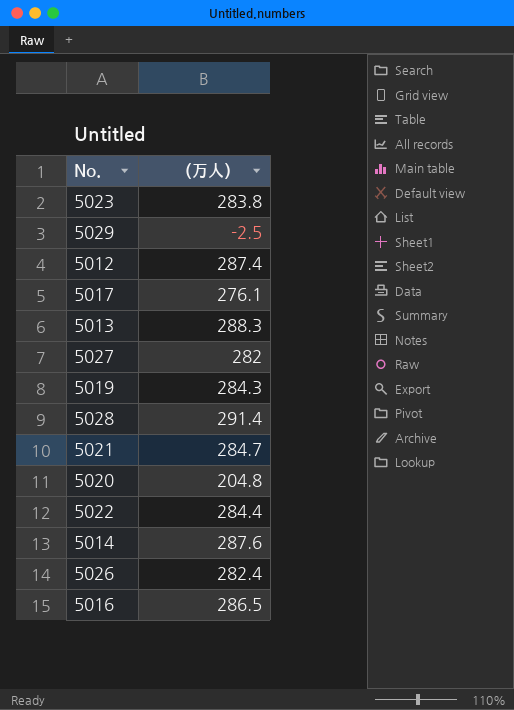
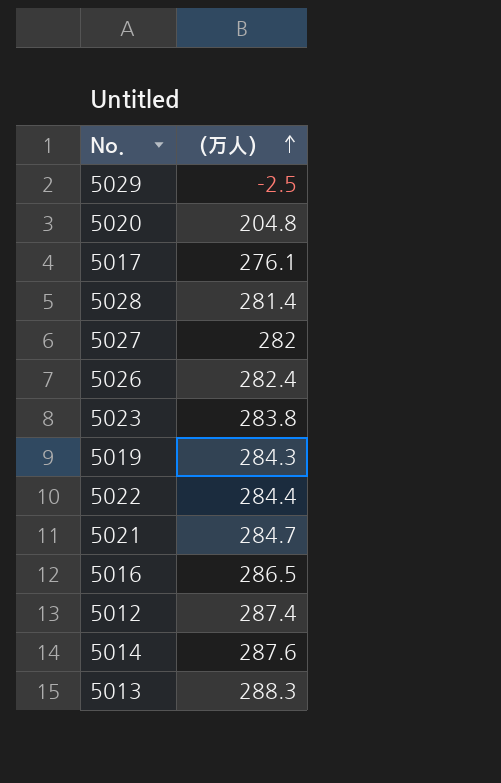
row order: none -> （万人） ascending
5028 | （万人）: 291.4 -> 281.4

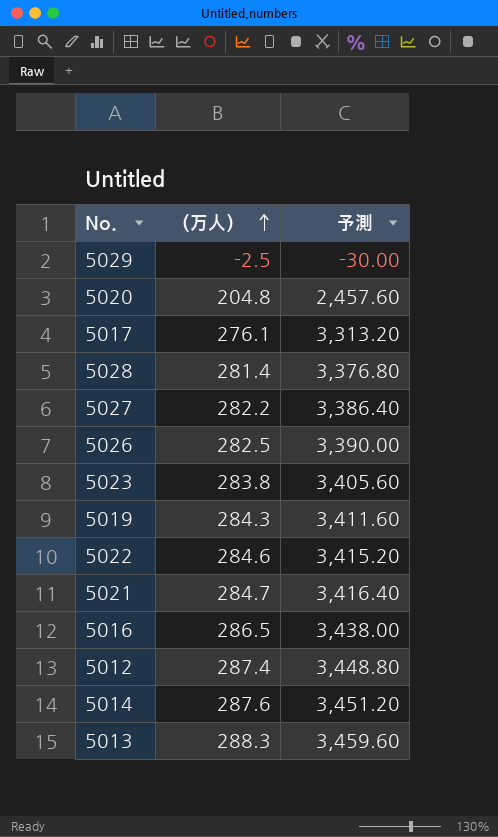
column 予測 | formula: none -> [（万人）] * 12
5027 | （万人）: 282 -> 282.2
5026 | （万人）: 282.4 -> 282.5
5022 | （万人）: 284.4 -> 284.6

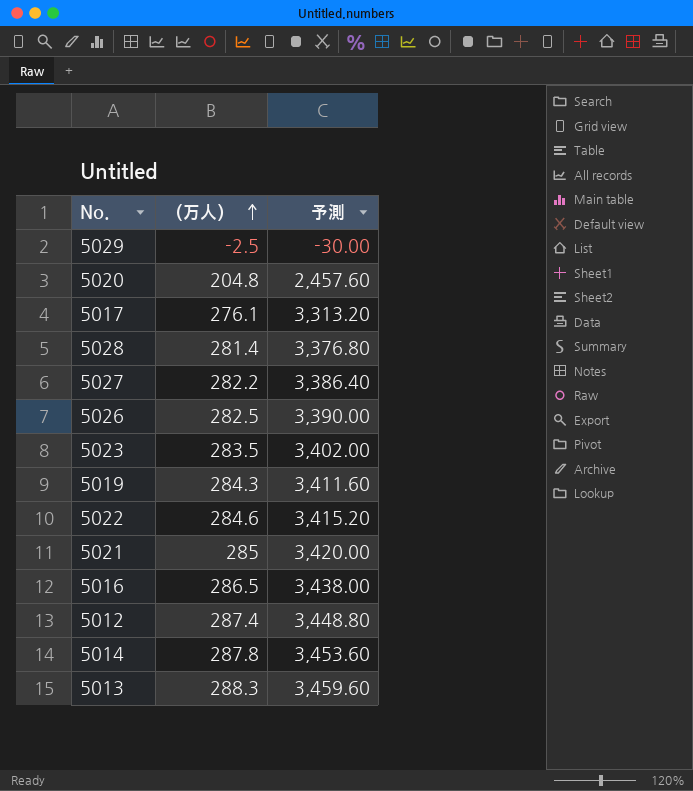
5023 | （万人）: 283.8 -> 283.5
5023 | 予測: 3,405.60 -> 3,402.00
5021 | （万人）: 284.7 -> 285
5021 | 予測: 3,416.40 -> 3,420.00
5014 | （万人）: 287.6 -> 287.8
5014 | 予測: 3,451.20 -> 3,453.60

